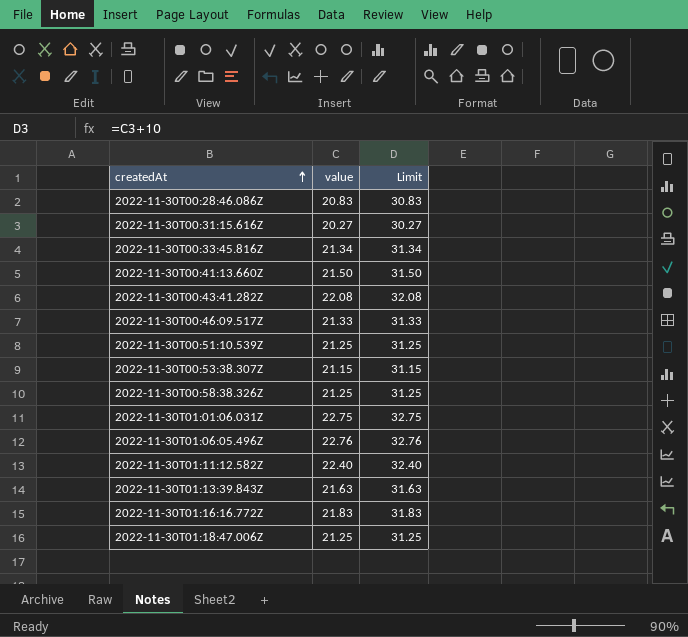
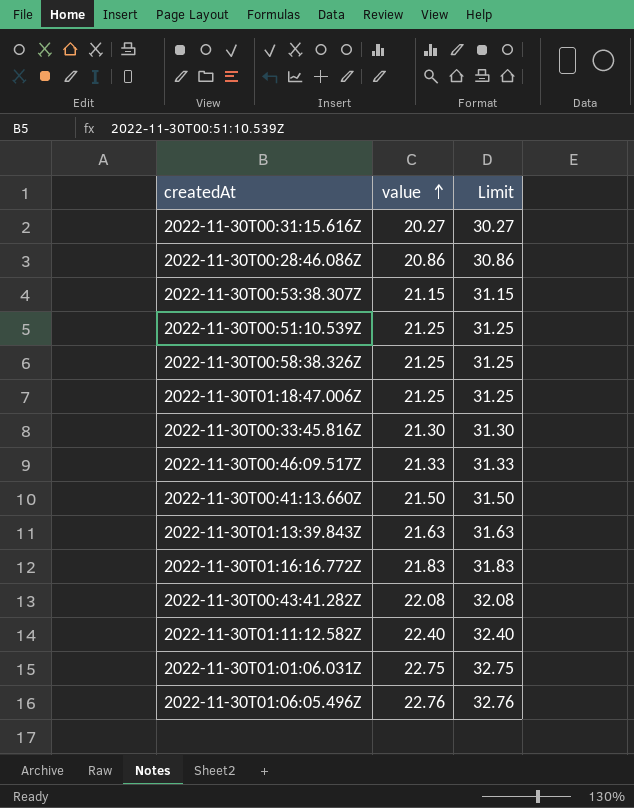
row order: createdAt ascending -> value ascending
2022-11-30T00:28:46.086Z | value: 20.83 -> 20.86
2022-11-30T00:28:46.086Z | Limit: 30.83 -> 30.86
2022-11-30T00:33:45.816Z | value: 21.34 -> 21.30
2022-11-30T00:33:45.816Z | Limit: 31.34 -> 31.30

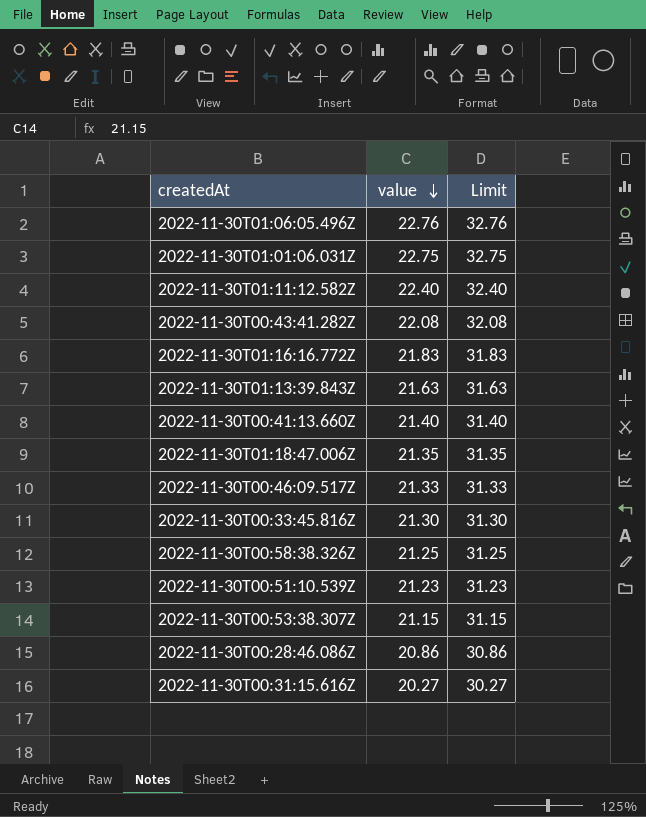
row order: value ascending -> value descending
2022-11-30T00:41:13.660Z | value: 21.50 -> 21.40
2022-11-30T00:41:13.660Z | Limit: 31.50 -> 31.40
2022-11-30T01:18:47.006Z | value: 21.25 -> 21.35
2022-11-30T01:18:47.006Z | Limit: 31.25 -> 31.35
2022-11-30T00:51:10.539Z | value: 21.25 -> 21.23
2022-11-30T00:51:10.539Z | Limit: 31.25 -> 31.23

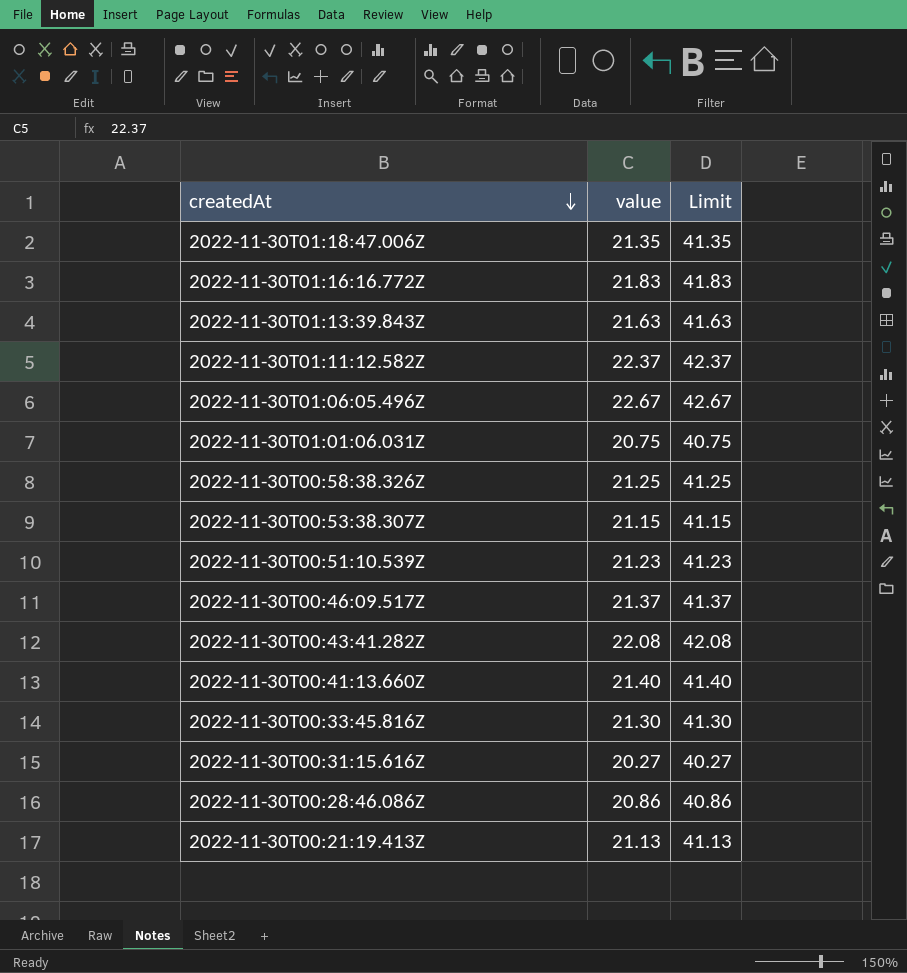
row order: value descending -> createdAt descending
column Limit | formula: [value] + 10 -> [value] + 20
2022-11-30T01:11:12.582Z | value: 22.40 -> 22.37
2022-11-30T01:06:05.496Z | value: 22.76 -> 22.67
2022-11-30T01:01:06.031Z | value: 22.75 -> 20.75
2022-11-30T00:46:09.517Z | value: 21.33 -> 21.37
row 2022-11-30T00:21:19.413Z: none -> 21.13 | 41.13

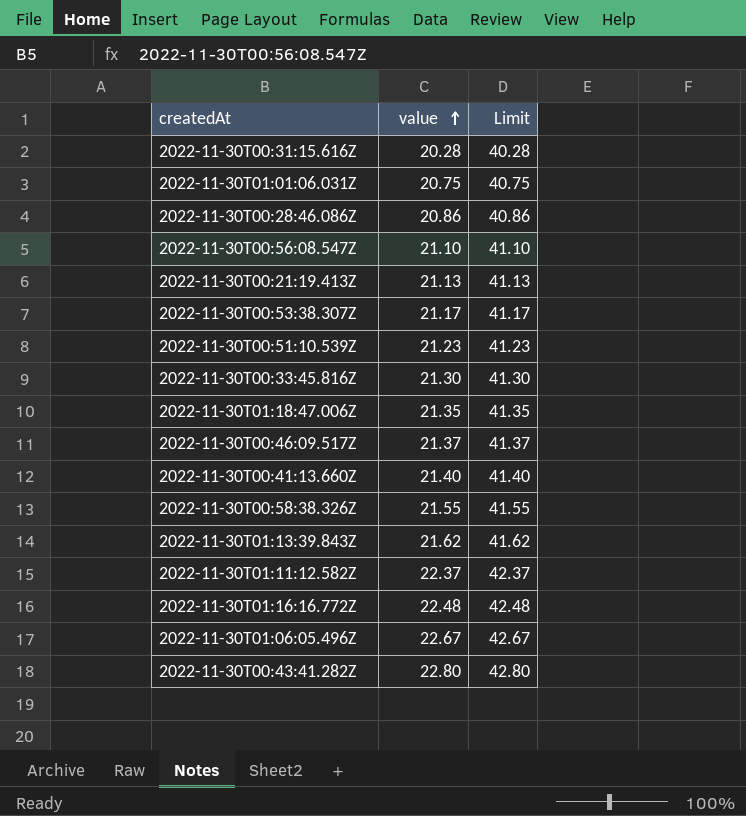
row order: createdAt descending -> value ascending
2022-11-30T00:31:15.616Z | value: 20.27 -> 20.28
2022-11-30T00:31:15.616Z | Limit: 40.27 -> 40.28
row 2022-11-30T00:56:08.547Z: none -> 21.10 | 41.10
2022-11-30T00:53:38.307Z | value: 21.15 -> 21.17
2022-11-30T00:53:38.307Z | Limit: 41.15 -> 41.17
2022-11-30T00:58:38.326Z | value: 21.25 -> 21.55
2022-11-30T00:58:38.326Z | Limit: 41.25 -> 41.55
2022-11-30T01:13:39.843Z | value: 21.63 -> 21.62
2022-11-30T01:13:39.843Z | Limit: 41.63 -> 41.62
2022-11-30T01:16:16.772Z | value: 21.83 -> 22.48
2022-11-30T01:16:16.772Z | Limit: 41.83 -> 42.48
2022-11-30T00:43:41.282Z | value: 22.08 -> 22.80
2022-11-30T00:43:41.282Z | Limit: 42.08 -> 42.80

